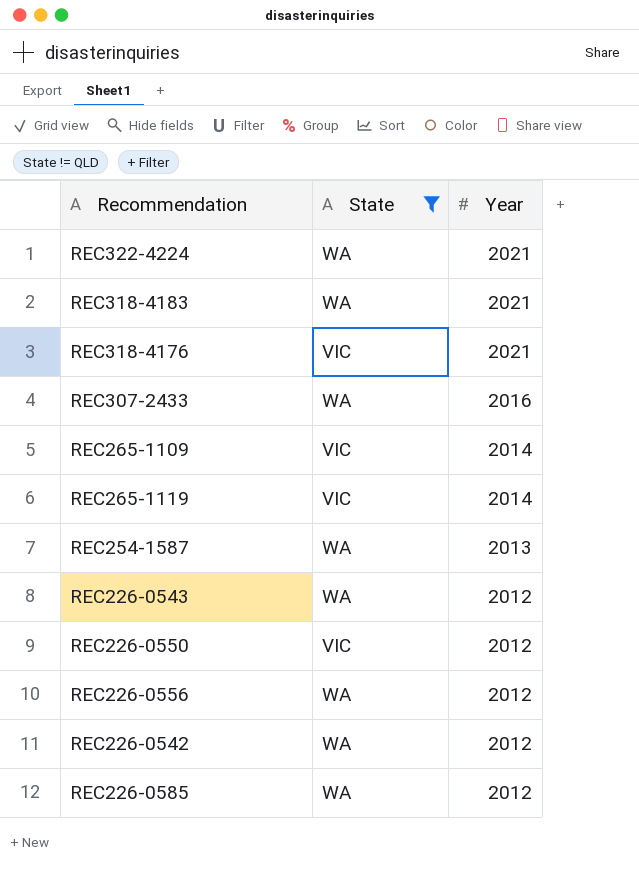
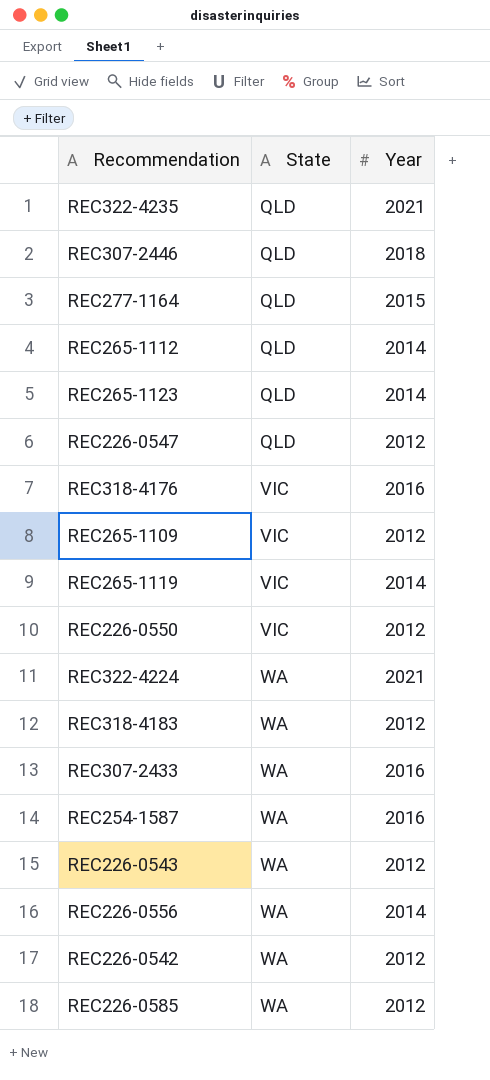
filter: State != QLD -> none
row order: Year descending -> State ascending
REC318-4176 | Year: 2021 -> 2016
REC265-1109 | Year: 2014 -> 2012
REC318-4183 | Year: 2021 -> 2012
REC254-1587 | Year: 2013 -> 2016
REC226-0556 | Year: 2012 -> 2014

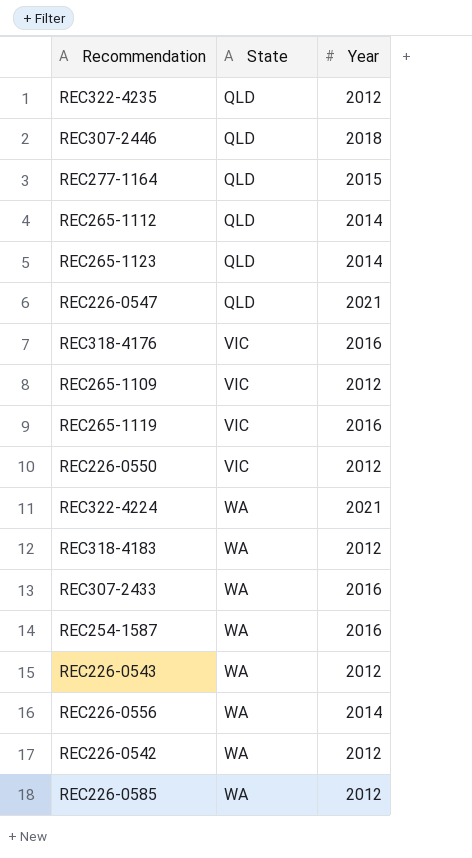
REC322-4235 | Year: 2021 -> 2012
REC226-0547 | Year: 2012 -> 2021
REC265-1119 | Year: 2014 -> 2016

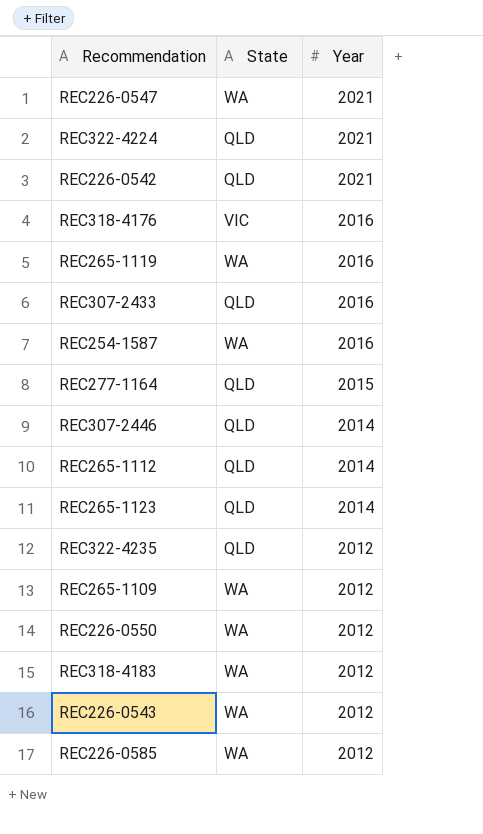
row order: State ascending -> Year descending
row REC226-0556: WA | 2014 -> none
REC226-0547 | State: QLD -> WA
REC322-4224 | State: WA -> QLD
REC226-0542 | State: WA -> QLD
REC226-0542 | Year: 2012 -> 2021
REC265-1119 | State: VIC -> WA
REC307-2433 | State: WA -> QLD
REC307-2446 | Year: 2018 -> 2014
REC265-1109 | State: VIC -> WA
REC226-0550 | State: VIC -> WA

